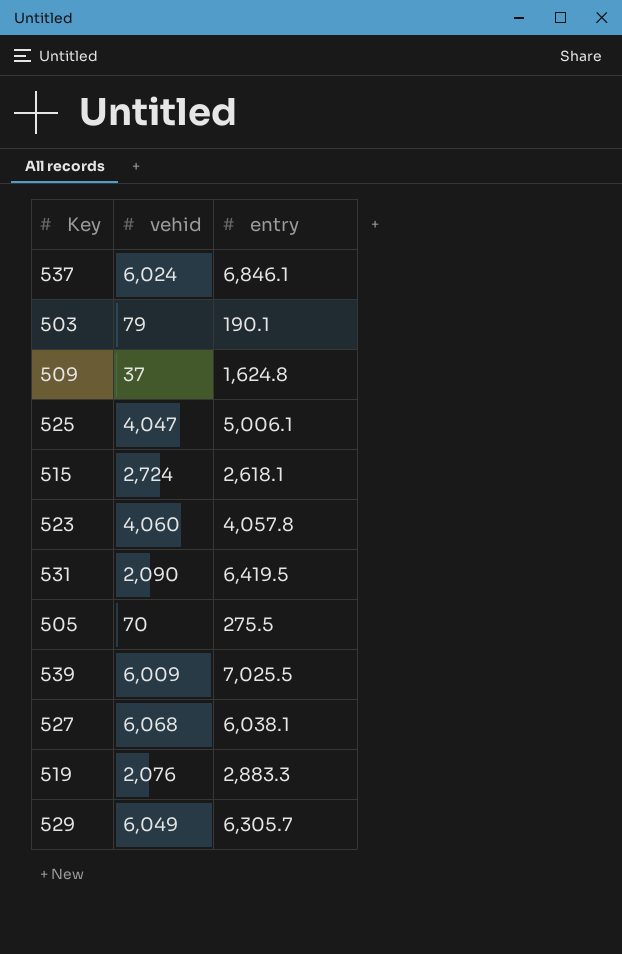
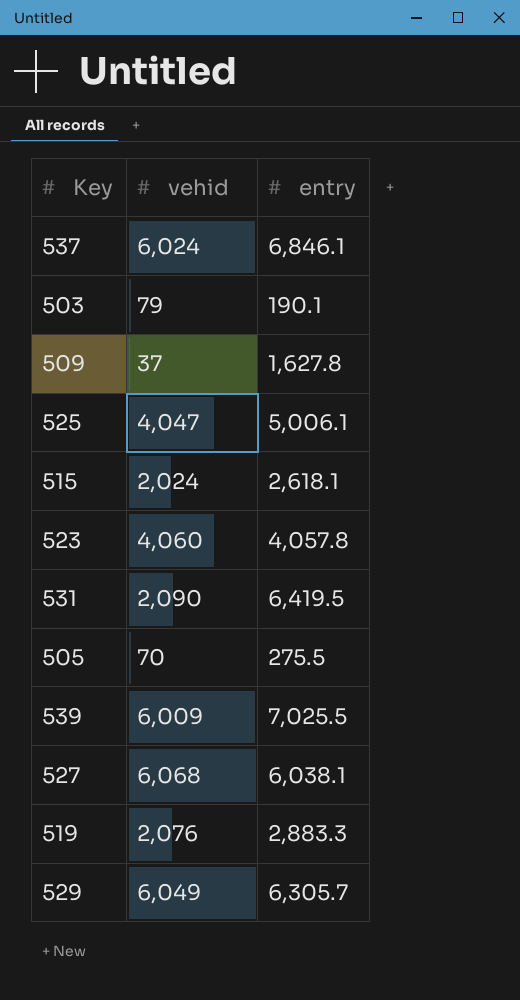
509 | entry: 1,624.8 -> 1,627.8
515 | vehid: 2,724 -> 2,024

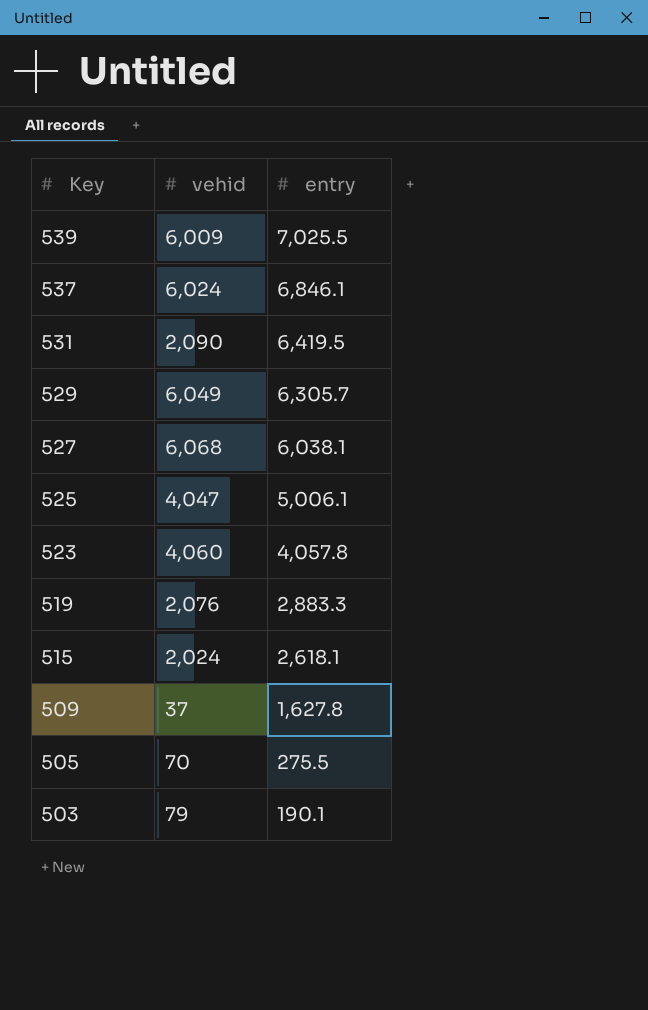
row order: none -> Key descending

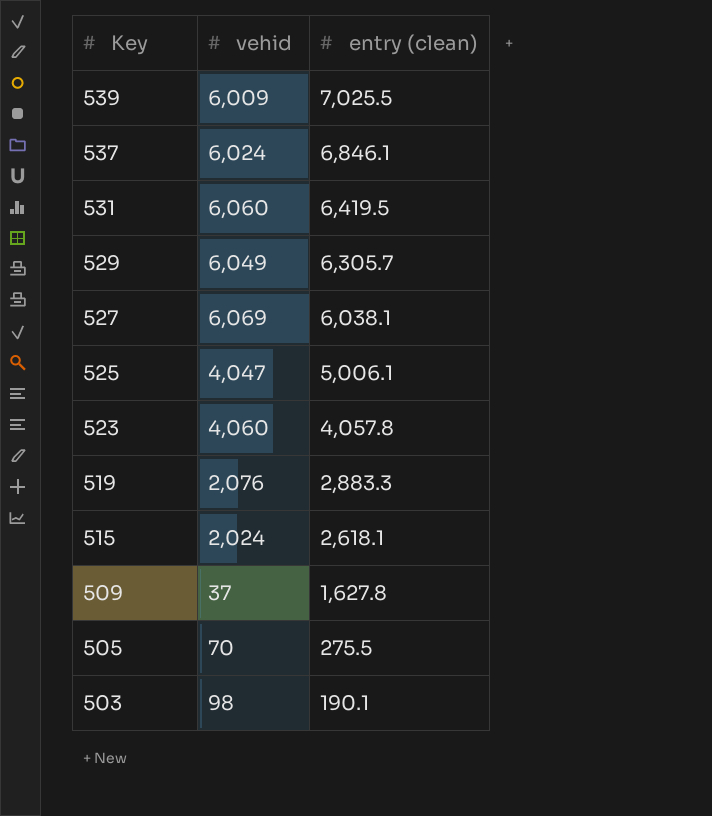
column name: entry -> entry (clean)
531 | vehid: 2,090 -> 6,060
527 | vehid: 6,068 -> 6,069
503 | vehid: 79 -> 98

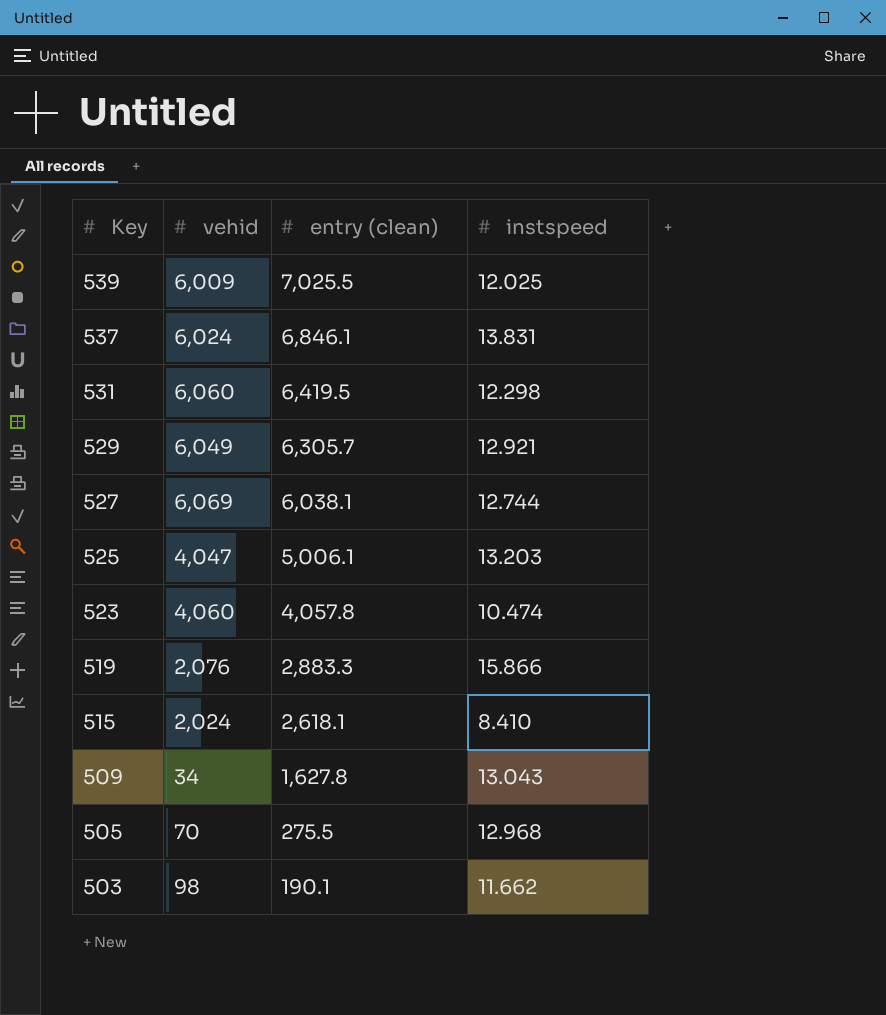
column instspeed | position: none -> 4
509 | vehid: 37 -> 34

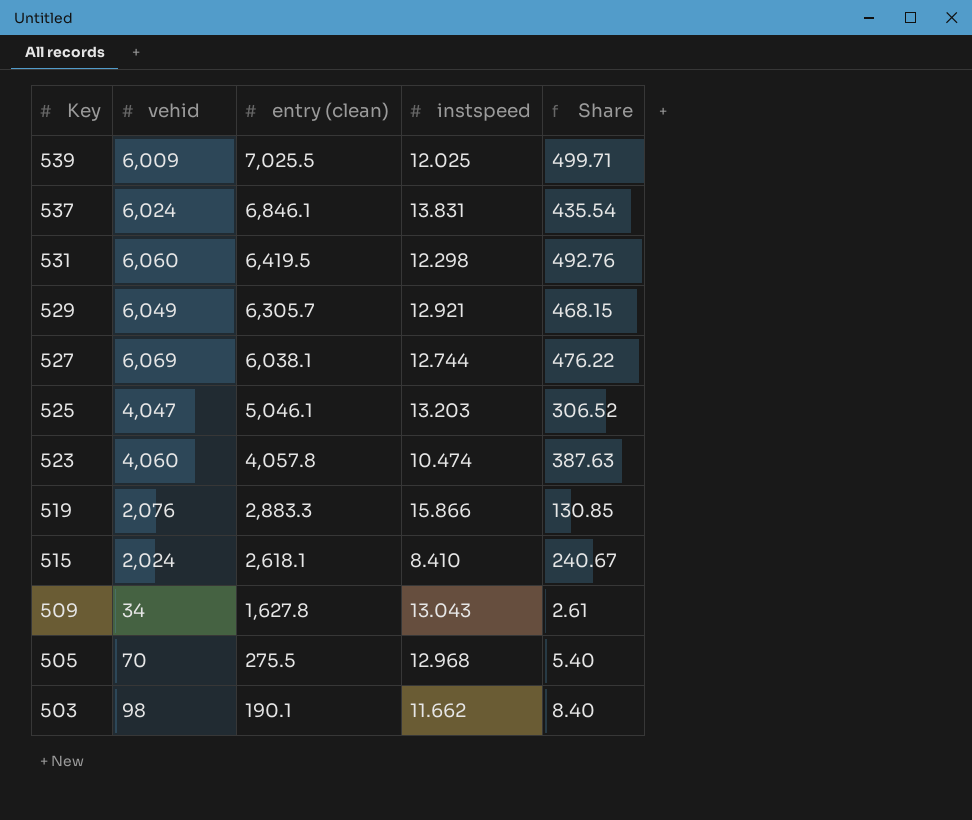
column Share | formula: none -> [vehid] / [instspeed]
525 | entry (clean): 5,006.1 -> 5,046.1

